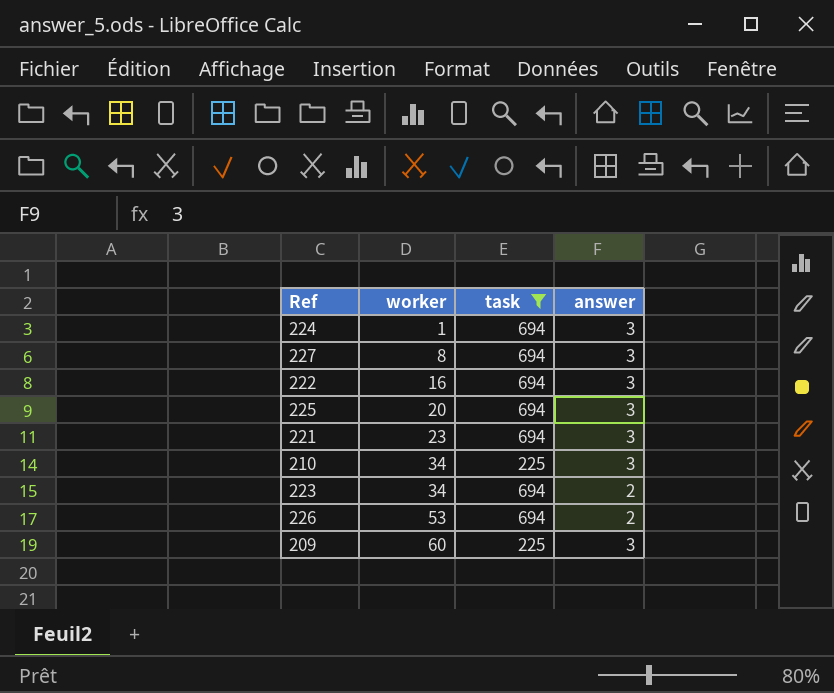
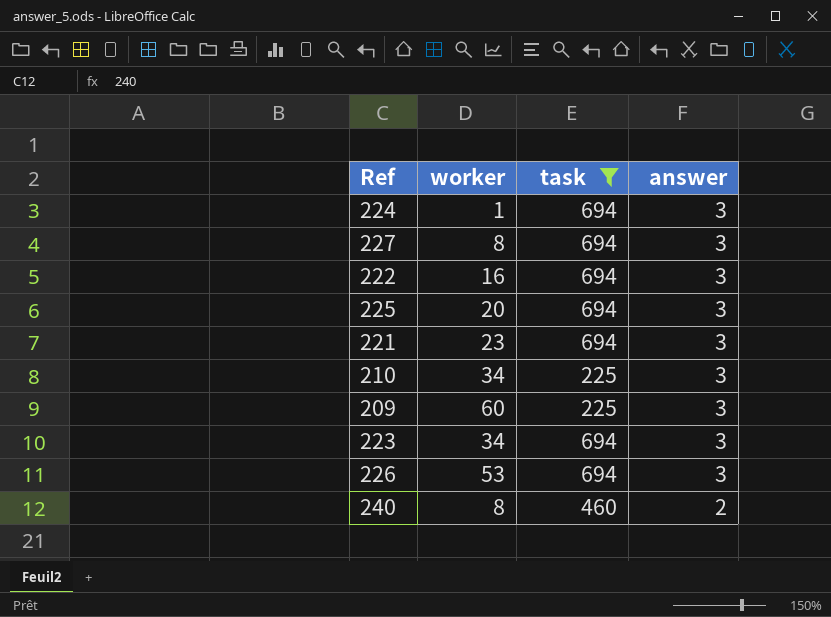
row order: worker ascending -> answer descending
223 | answer: 2 -> 3
226 | answer: 2 -> 3
row 240: none -> 8 | 460 | 2

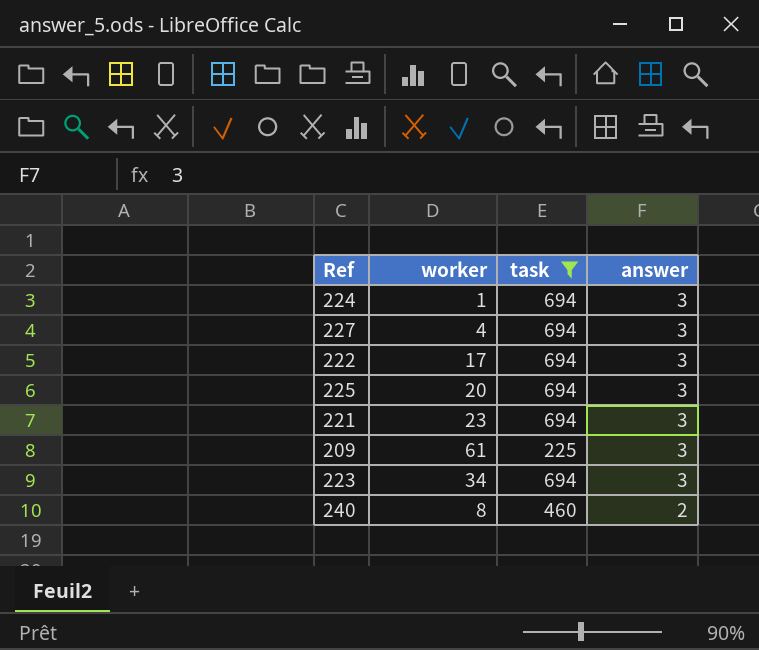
row 210: 34 | 225 | 3 -> none
row 226: 53 | 694 | 3 -> none
227 | worker: 8 -> 4
222 | worker: 16 -> 17
209 | worker: 60 -> 61

